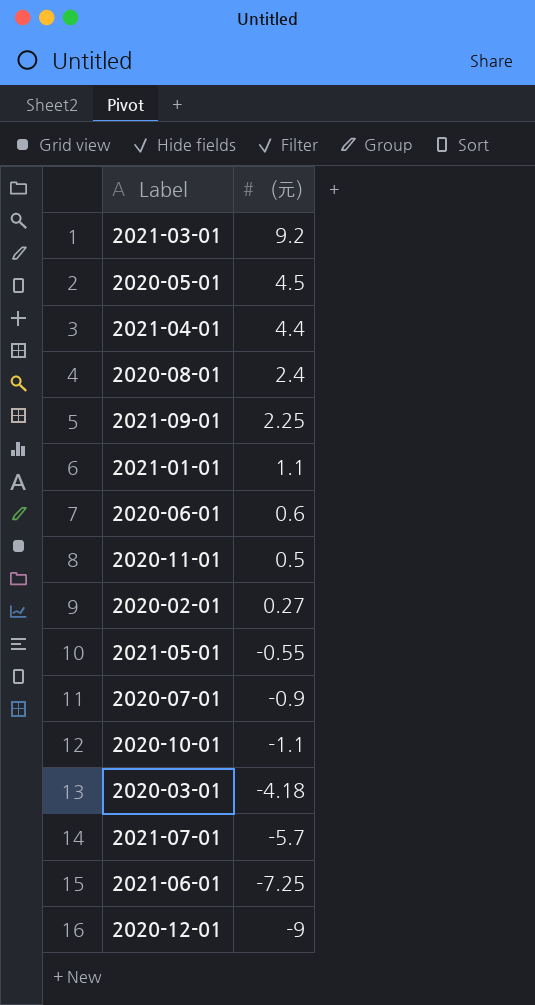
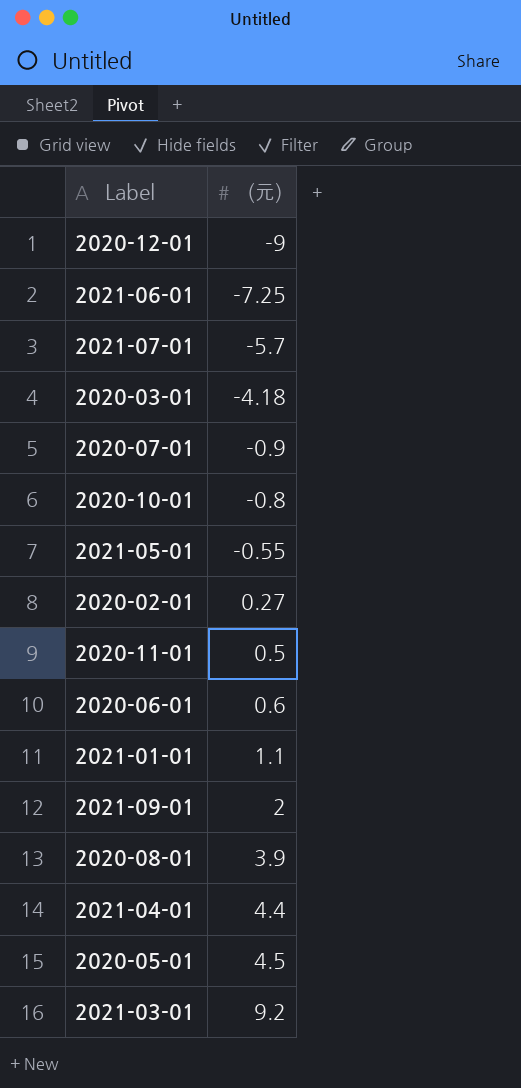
row order: (元) descending -> (元) ascending
2020-10-01 | (元): -1.1 -> -0.8
2021-09-01 | (元): 2.25 -> 2
2020-08-01 | (元): 2.4 -> 3.9

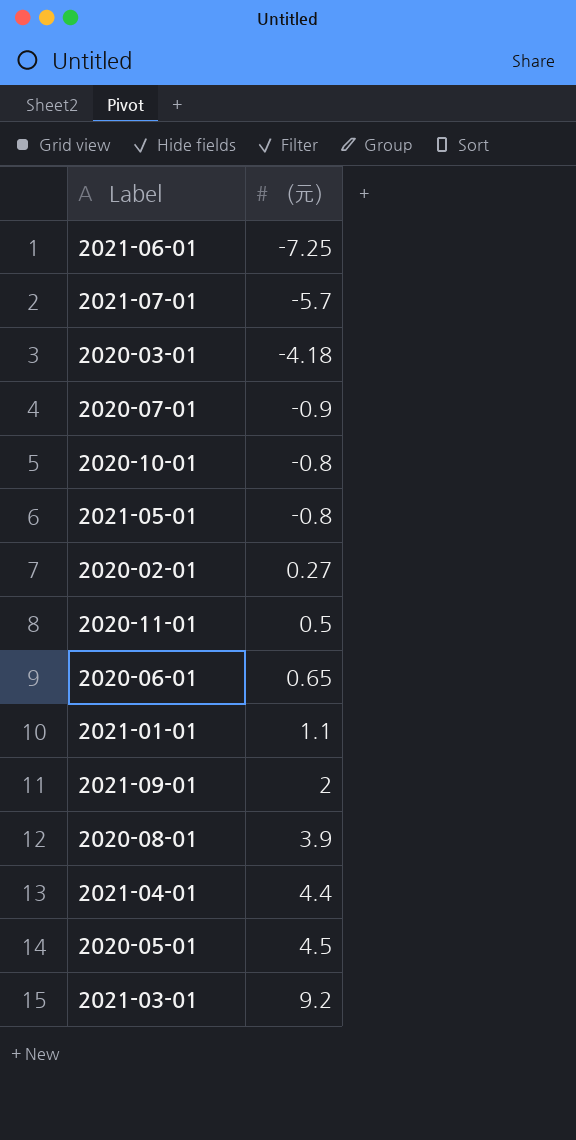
row 2020-12-01: -9 -> none
2021-05-01 | (元): -0.55 -> -0.8
2020-06-01 | (元): 0.6 -> 0.65

